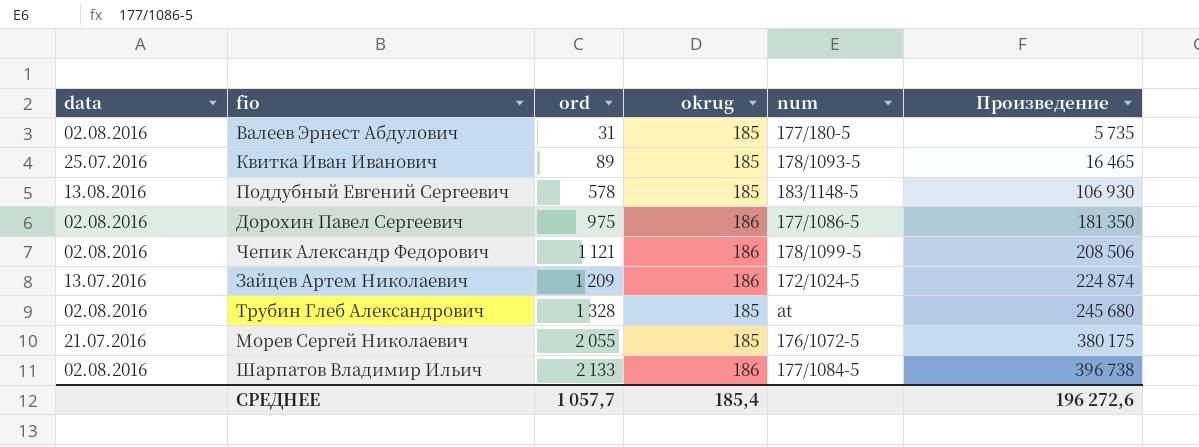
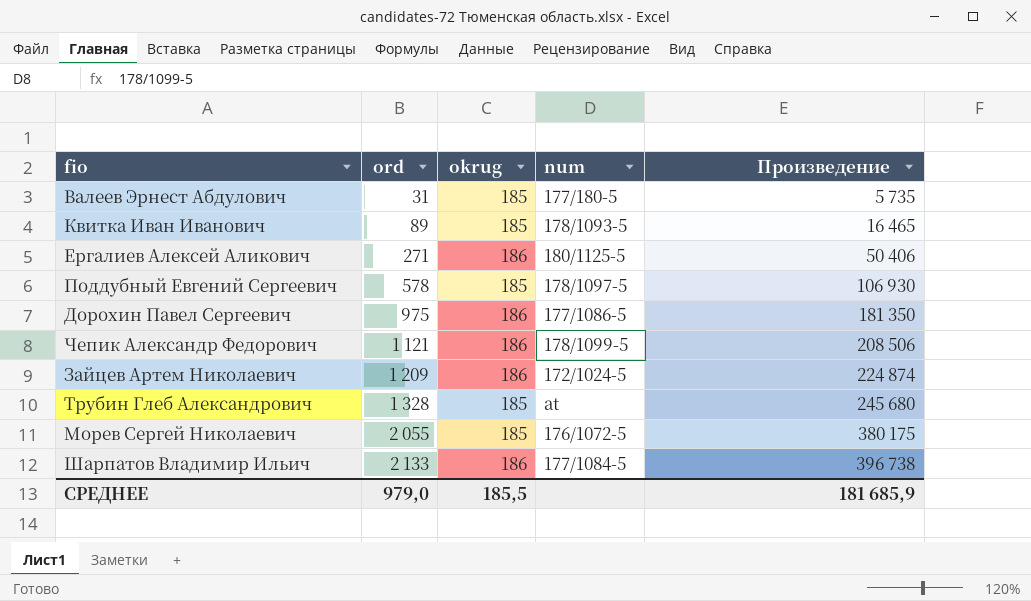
column data | position: 1 -> none
row Ергалиев Алексей Аликович: none -> 271 | 186 | 180/1125-5 | 50 406
Поддубный Евгений Сергеевич | num: 183/1148-5 -> 178/1097-5
СРЕДНЕЕ | ord: 1 057,7 -> 979,0
СРЕДНЕЕ | okrug: 185,4 -> 185,5
СРЕДНЕЕ | Произведение: 196 272,6 -> 181 685,9

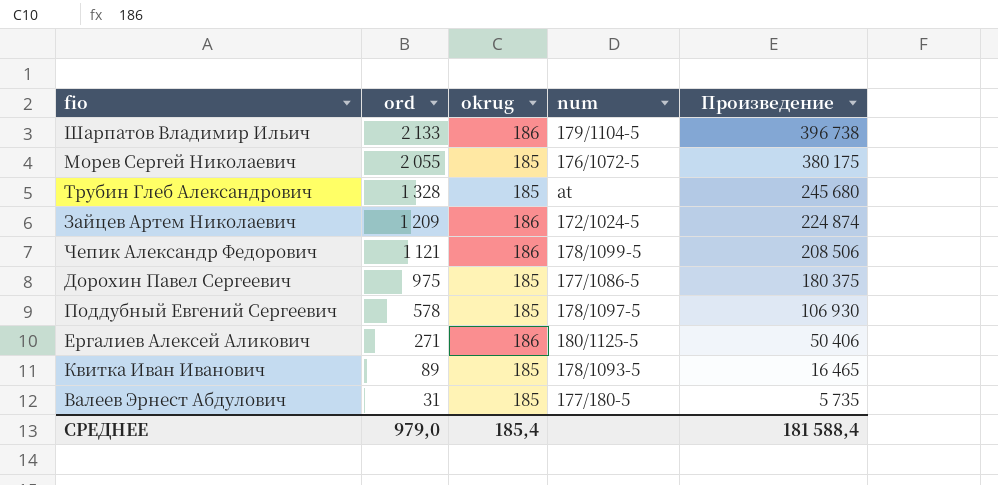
row order: ord ascending -> ord descending
Шарпатов Владимир Ильич | num: 177/1084-5 -> 179/1104-5
Дорохин Павел Сергеевич | okrug: 186 -> 185
Дорохин Павел Сергеевич | Произведение: 181 350 -> 180 375
СРЕДНЕЕ | okrug: 185,5 -> 185,4
СРЕДНЕЕ | Произведение: 181 685,9 -> 181 588,4

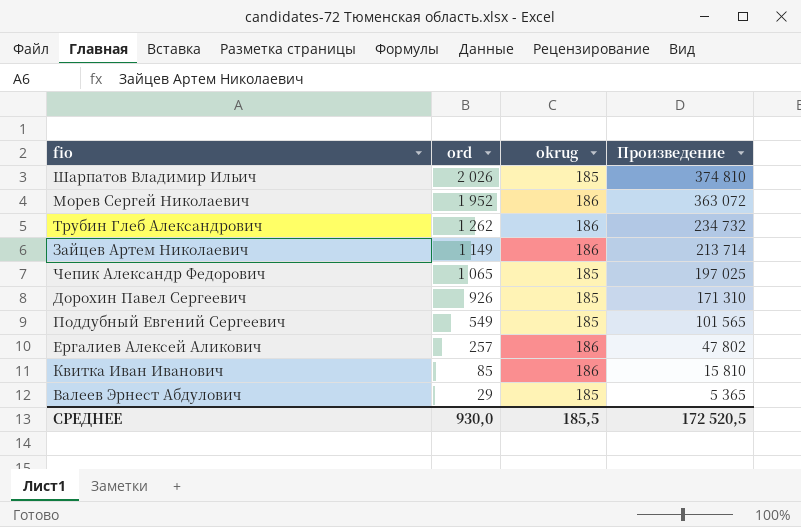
column num | position: 4 -> none
Шарпатов Владимир Ильич | ord: 2 133 -> 2 026
Шарпатов Владимир Ильич | okrug: 186 -> 185
Шарпатов Владимир Ильич | Произведение: 396 738 -> 374 810
Морев Сергей Николаевич | ord: 2 055 -> 1 952
Морев Сергей Николаевич | okrug: 185 -> 186
Морев Сергей Николаевич | Произведение: 380 175 -> 363 072
Трубин Глеб Александрович | ord: 1 328 -> 1 262
Трубин Глеб Александрович | okrug: 185 -> 186
Трубин Глеб Александрович | Произведение: 245 680 -> 234 732
Зайцев Артем Николаевич | ord: 1 209 -> 1 149
Зайцев Артем Николаевич | Произведение: 224 874 -> 213 714
Чепик Александр Федорович | ord: 1 121 -> 1 065
Чепик Александр Федорович | okrug: 186 -> 185
Чепик Александр Федорович | Произведение: 208 506 -> 197 025
Дорохин Павел Сергеевич | ord: 975 -> 926
Дорохин Павел Сергеевич | Произведение: 180 375 -> 171 310
Поддубный Евгений Сергеевич | ord: 578 -> 549
Поддубный Евгений Сергеевич | Произведение: 106 930 -> 101 565
Ергалиев Алексей Аликович | ord: 271 -> 257
Ергалиев Алексей Аликович | Произведение: 50 406 -> 47 802
Квитка Иван Иванович | ord: 89 -> 85
Квитка Иван Иванович | okrug: 185 -> 186
Квитка Иван Иванович | Произведение: 16 465 -> 15 810
Валеев Эрнест Абдулович | ord: 31 -> 29
Валеев Эрнест Абдулович | Произведение: 5 735 -> 5 365
СРЕДНЕЕ | ord: 979,0 -> 930,0
СРЕДНЕЕ | okrug: 185,4 -> 185,5
СРЕДНЕЕ | Произведение: 181 588,4 -> 172 520,5

